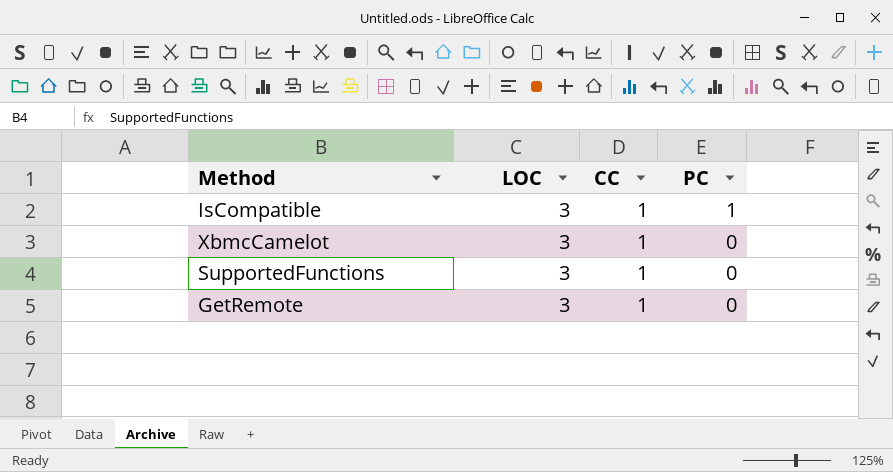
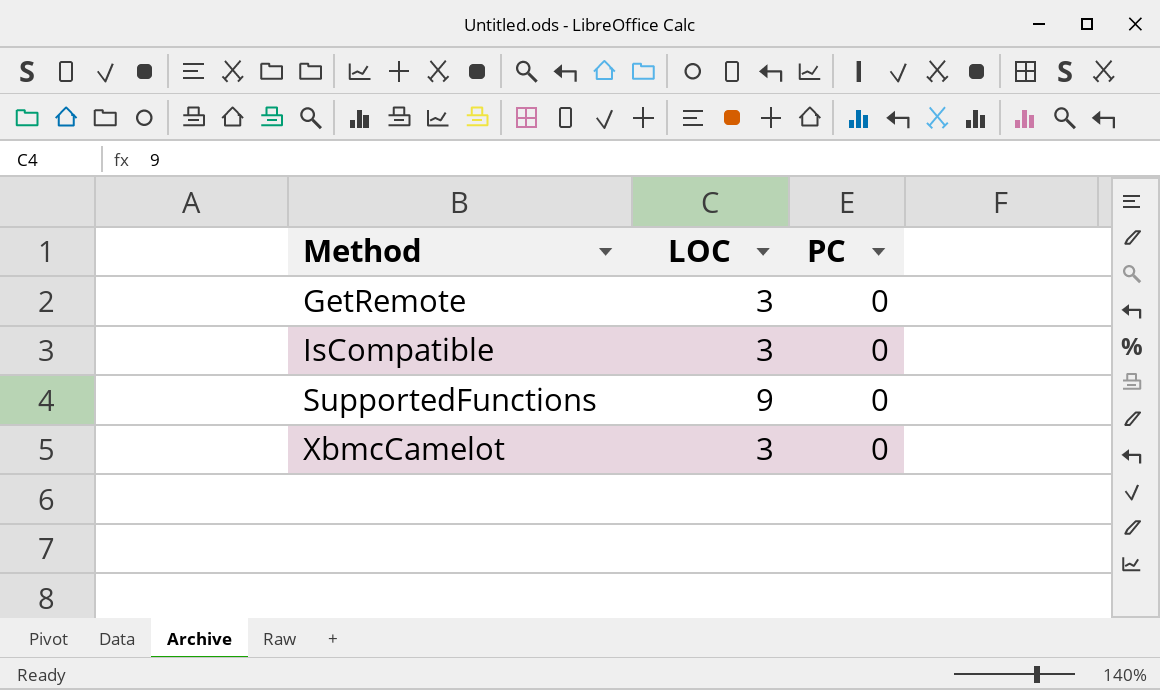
row order: PC descending -> Method ascending
column CC | position: 3 -> none
IsCompatible | PC: 1 -> 0
SupportedFunctions | LOC: 3 -> 9

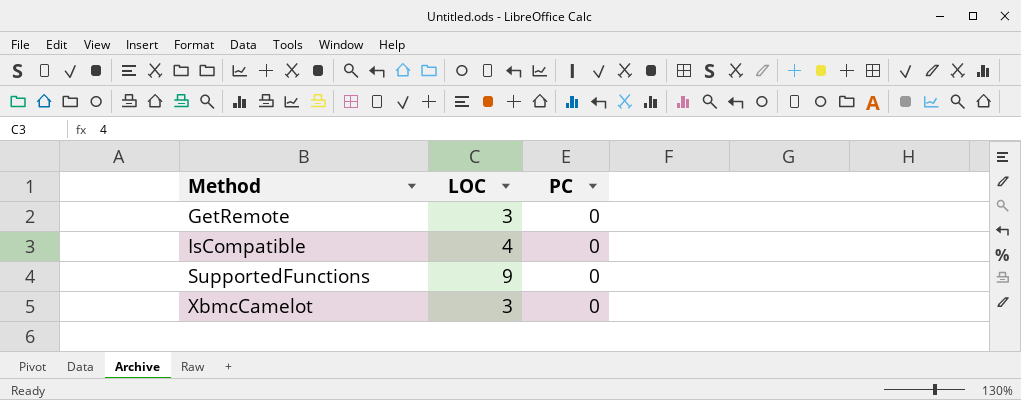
IsCompatible | LOC: 3 -> 4

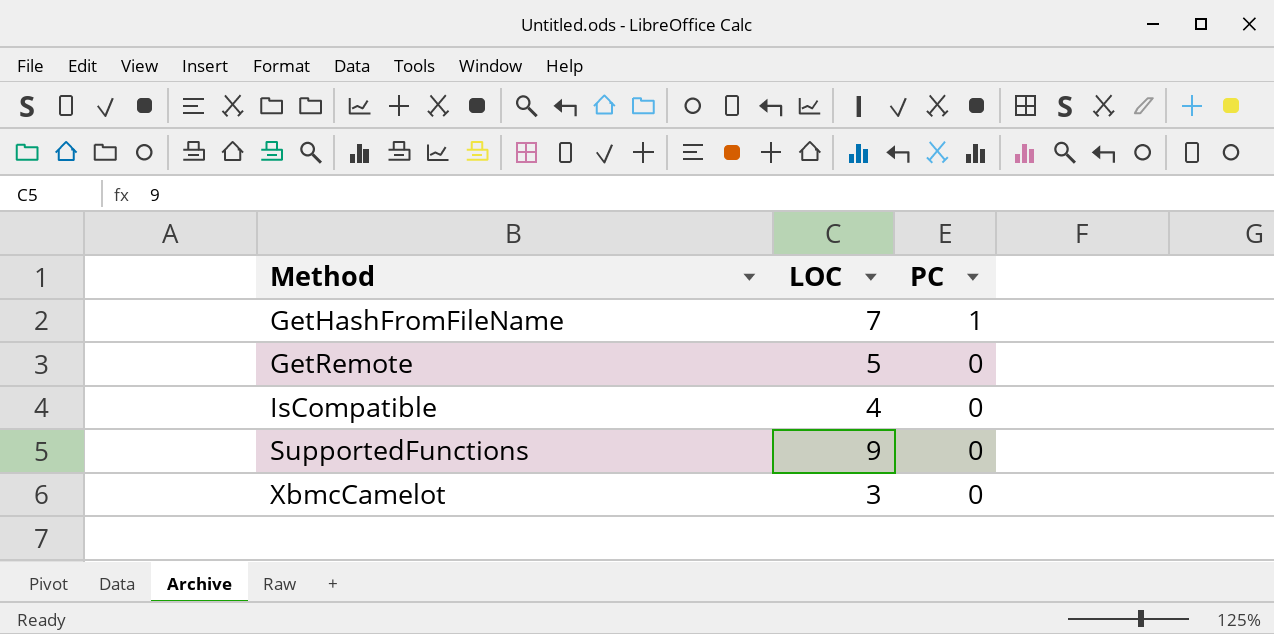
row GetHashFromFileName: none -> 7 | 1
GetRemote | LOC: 3 -> 5

